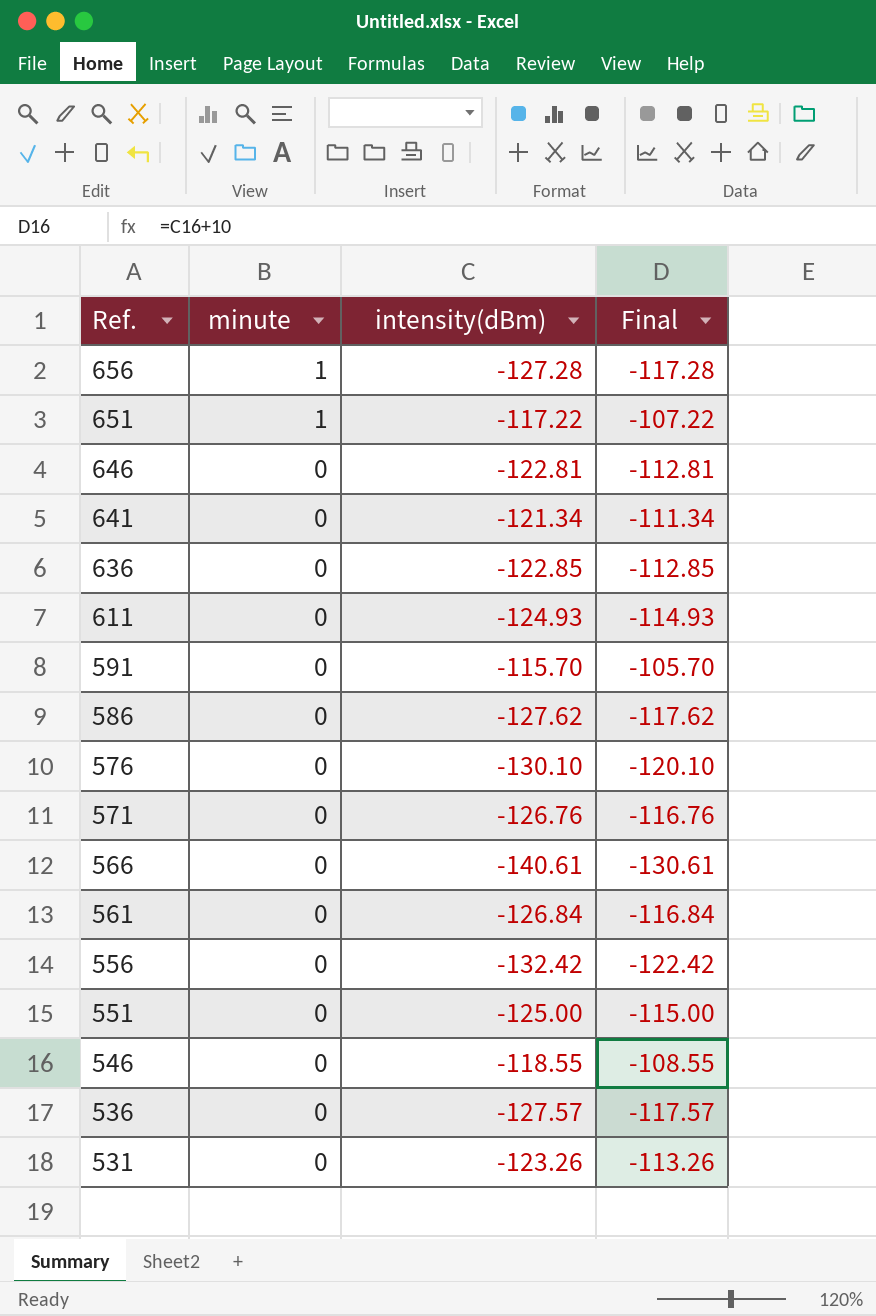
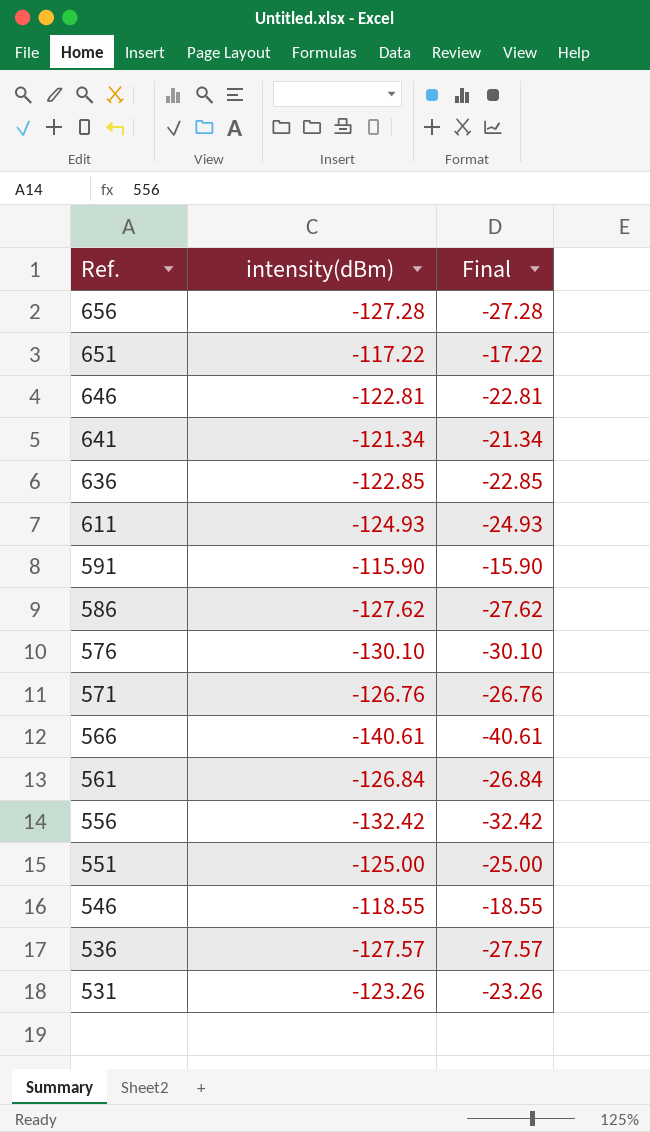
column minute | position: 2 -> none
column Final | formula: [intensity(dBm)] + 10 -> [intensity(dBm)] + 100
591 | intensity(dBm): -115.70 -> -115.90

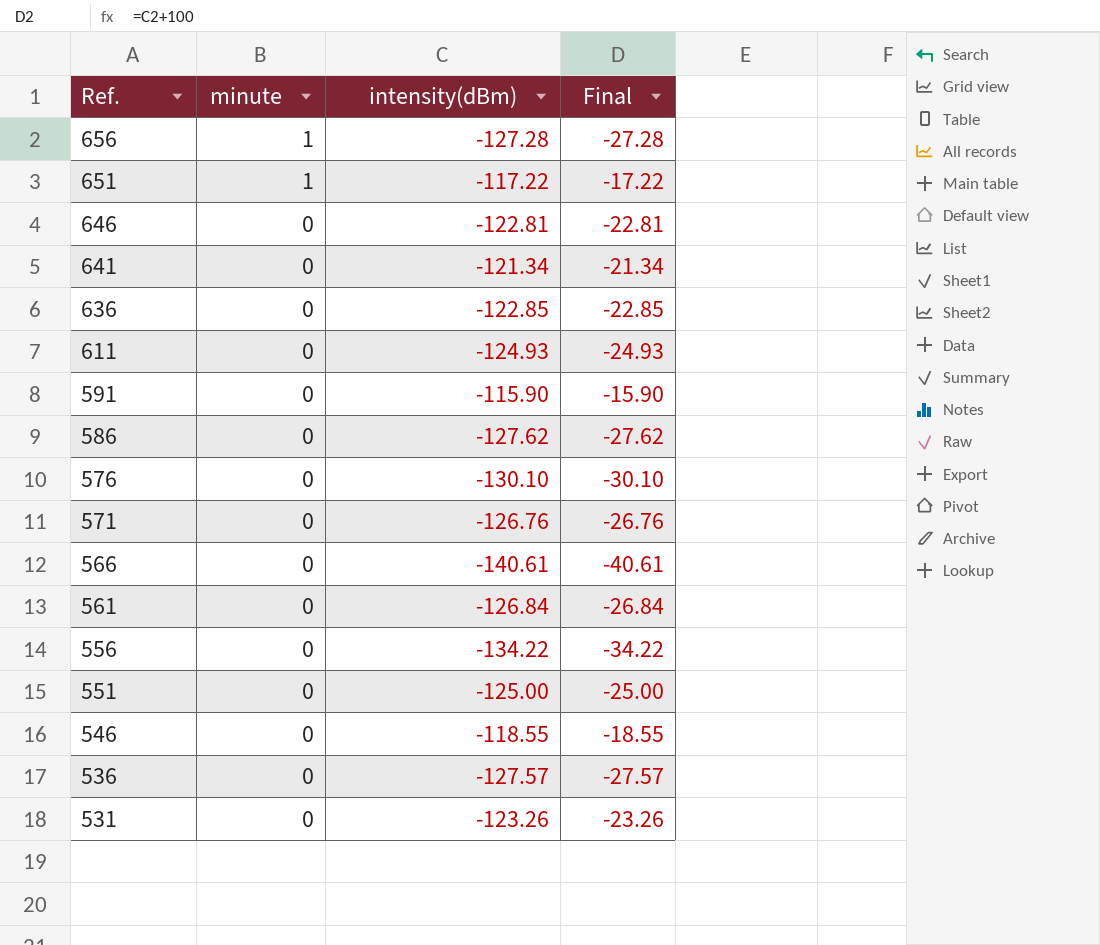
column minute | position: none -> 2
556 | intensity(dBm): -132.42 -> -134.22
556 | Final: -32.42 -> -34.22

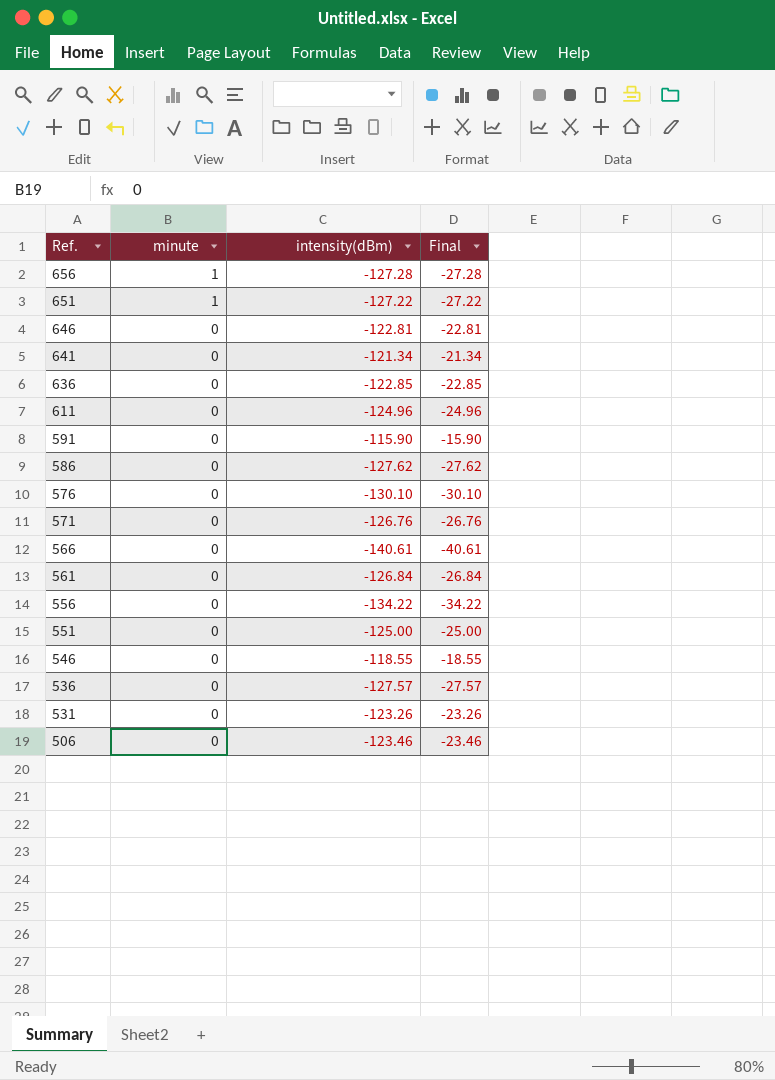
651 | intensity(dBm): -117.22 -> -127.22
651 | Final: -17.22 -> -27.22
611 | intensity(dBm): -124.93 -> -124.96
611 | Final: -24.93 -> -24.96
row 506: none -> 0 | -123.46 | -23.46

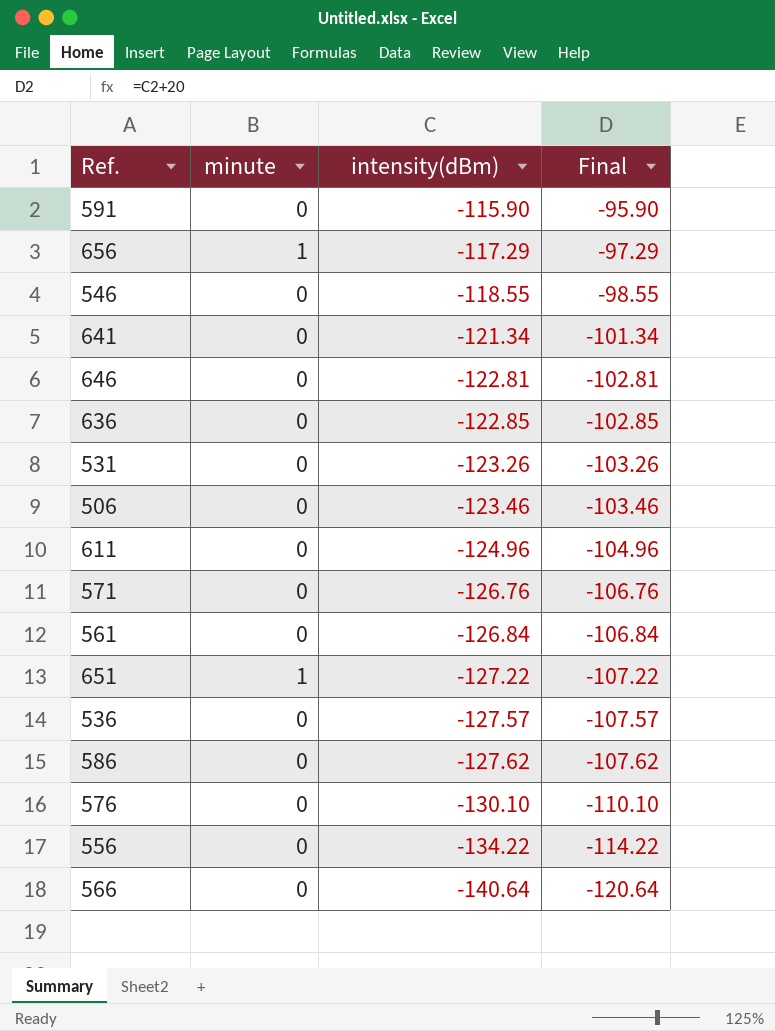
row order: Ref. descending -> intensity(dBm) descending
column Final | formula: [intensity(dBm)] + 100 -> [intensity(dBm)] + 20
row 551: 0 | -125.00 | -25.00 -> none
656 | intensity(dBm): -127.28 -> -117.29
566 | intensity(dBm): -140.61 -> -140.64

